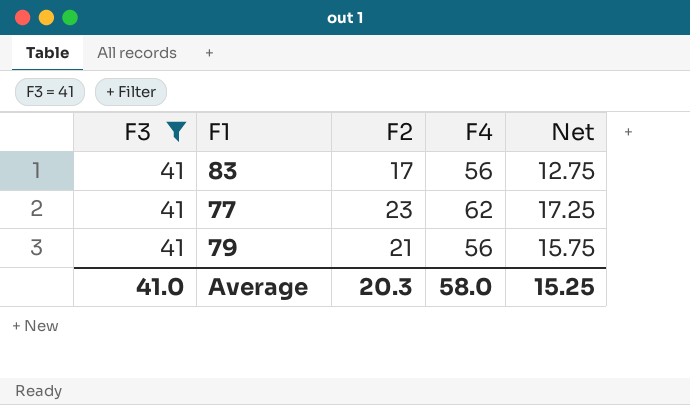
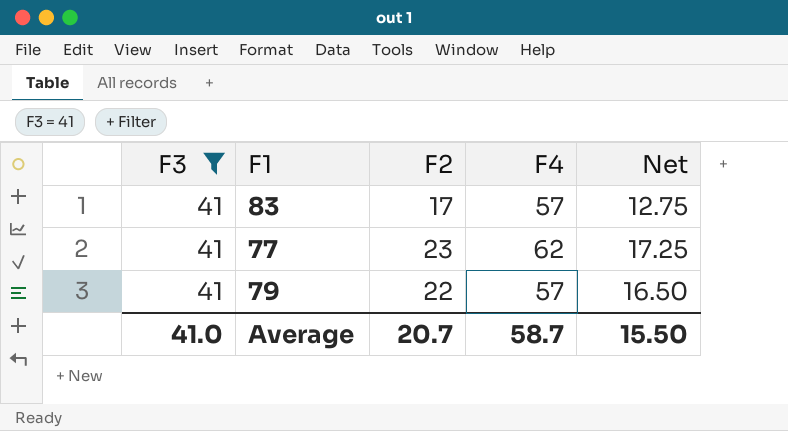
83 | F4: 56 -> 57
79 | F2: 21 -> 22
79 | F4: 56 -> 57
79 | Net: 15.75 -> 16.50
Average | F2: 20.3 -> 20.7
Average | F4: 58.0 -> 58.7
Average | Net: 15.25 -> 15.50

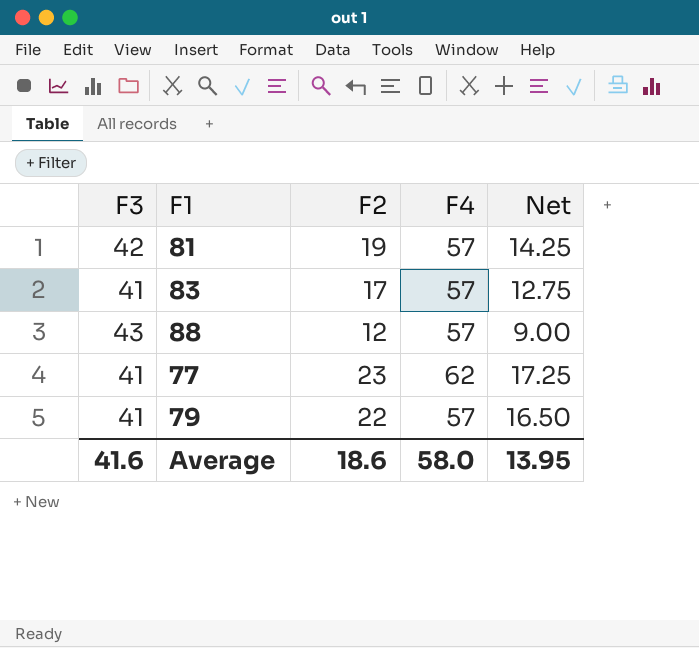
filter: F3 = 41 -> none
Average | F3: 41.0 -> 41.6
Average | F2: 20.7 -> 18.6
Average | F4: 58.7 -> 58.0
Average | Net: 15.50 -> 13.95

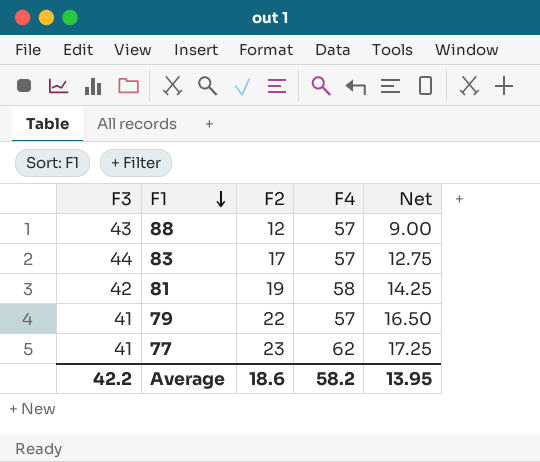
row order: none -> F1 descending
83 | F3: 41 -> 44
81 | F4: 57 -> 58
Average | F3: 41.6 -> 42.2
Average | F4: 58.0 -> 58.2

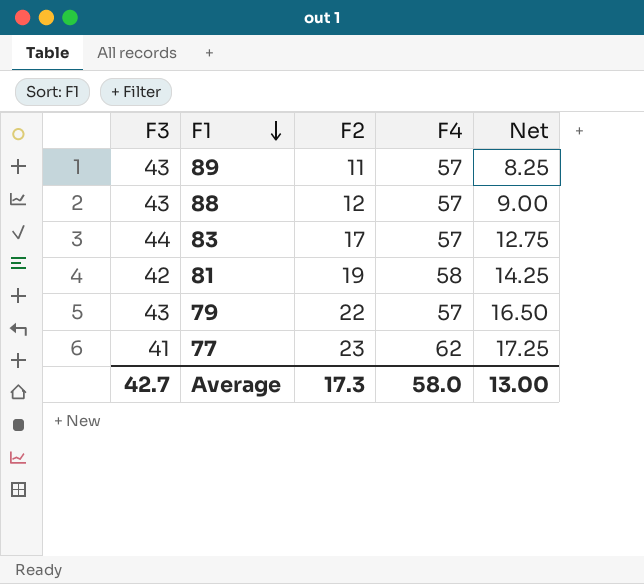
row 89: none -> 43 | 11 | 57 | 8.25
79 | F3: 41 -> 43
Average | F3: 42.2 -> 42.7
Average | F2: 18.6 -> 17.3
Average | F4: 58.2 -> 58.0
Average | Net: 13.95 -> 13.00

